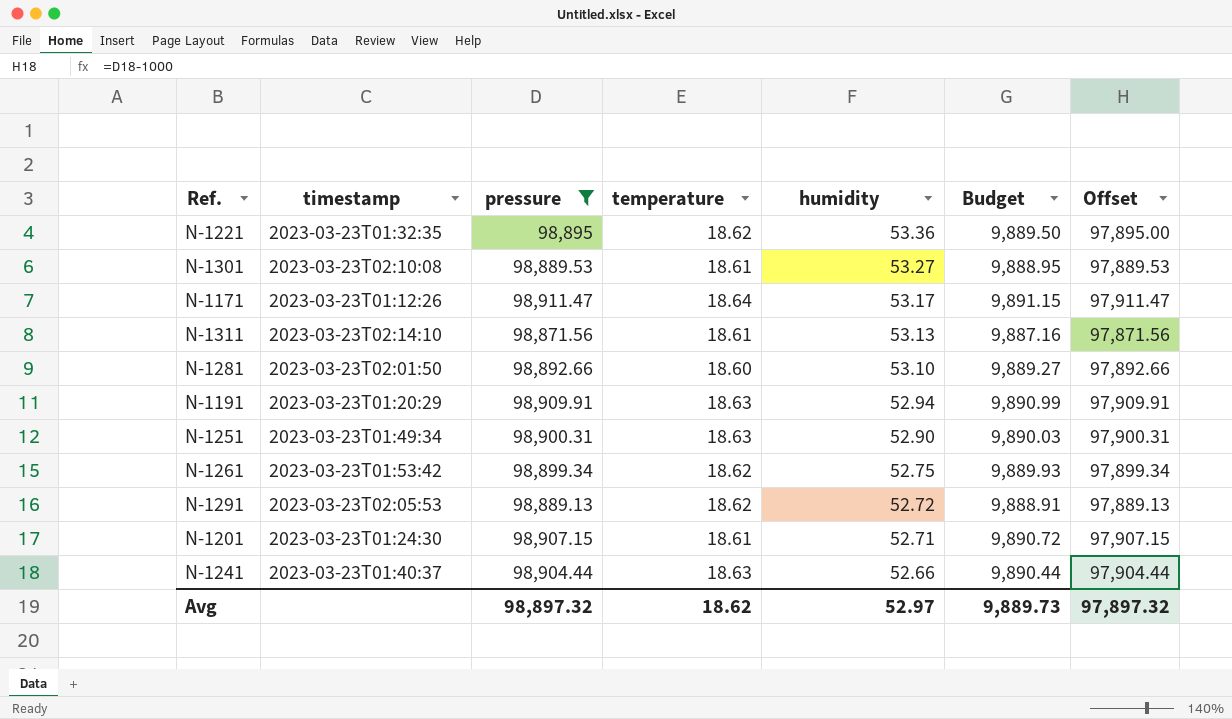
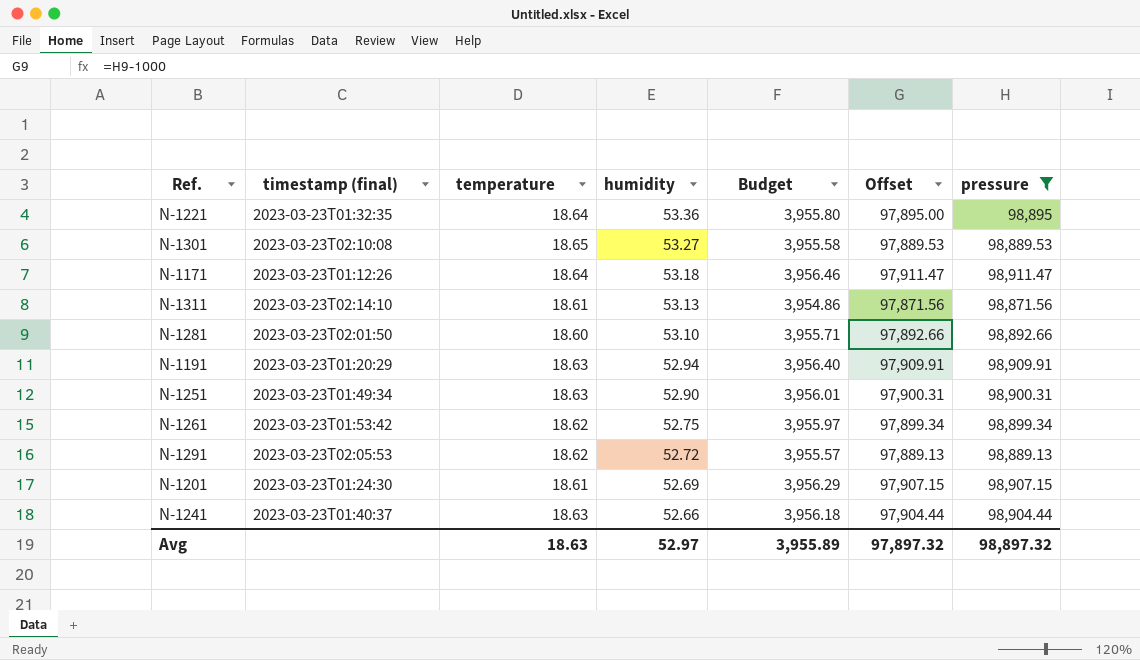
column name: timestamp -> timestamp (final)
column Budget | formula: [pressure] * 0.1 -> [pressure] * 0.04
column pressure | position: 3 -> 7
N-1221 | temperature: 18.62 -> 18.64
N-1301 | temperature: 18.61 -> 18.65
N-1171 | humidity: 53.17 -> 53.18
N-1201 | humidity: 52.71 -> 52.69
Avg | temperature: 18.62 -> 18.63
Avg | Budget: 9,889.73 -> 3,955.89

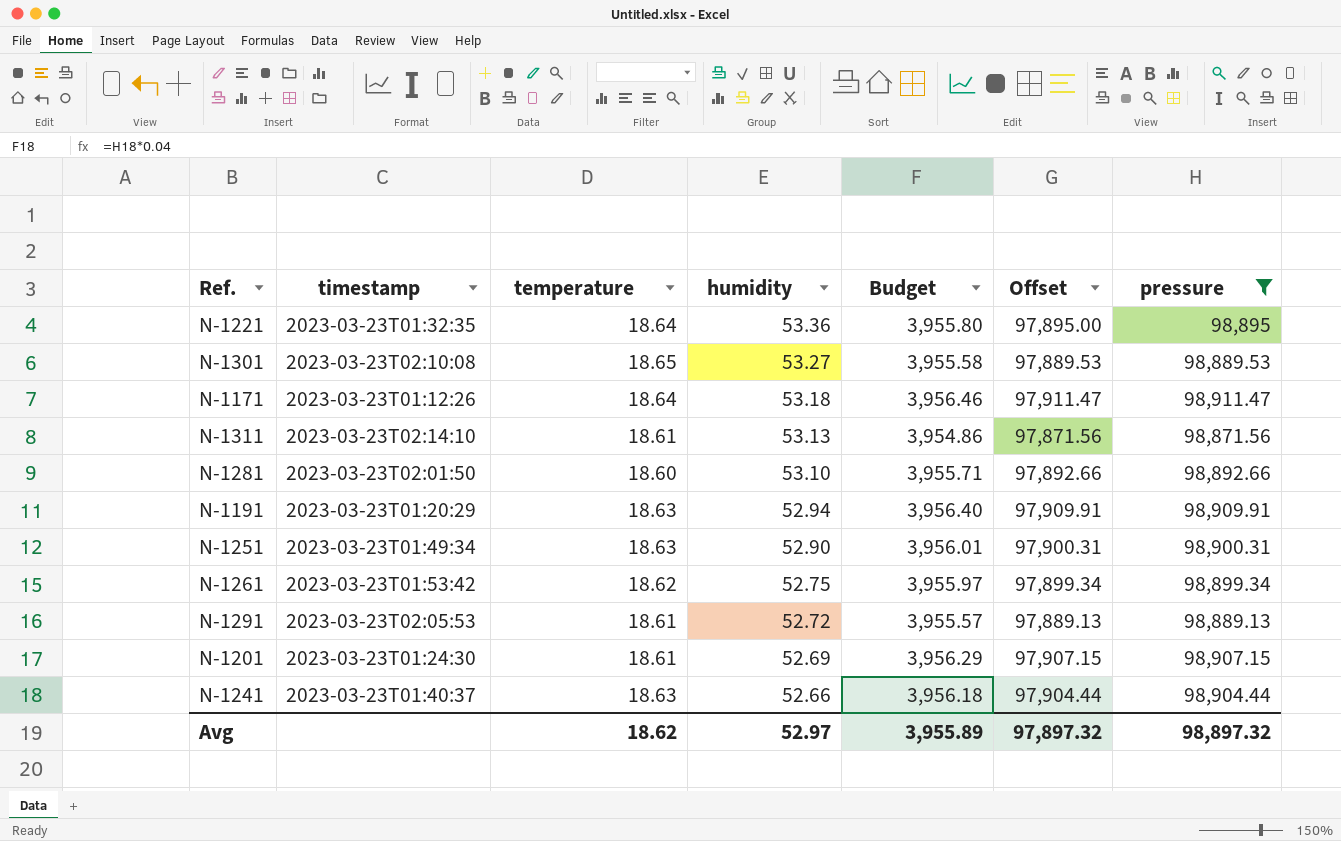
column name: timestamp (final) -> timestamp
N-1291 | temperature: 18.62 -> 18.61
Avg | temperature: 18.63 -> 18.62

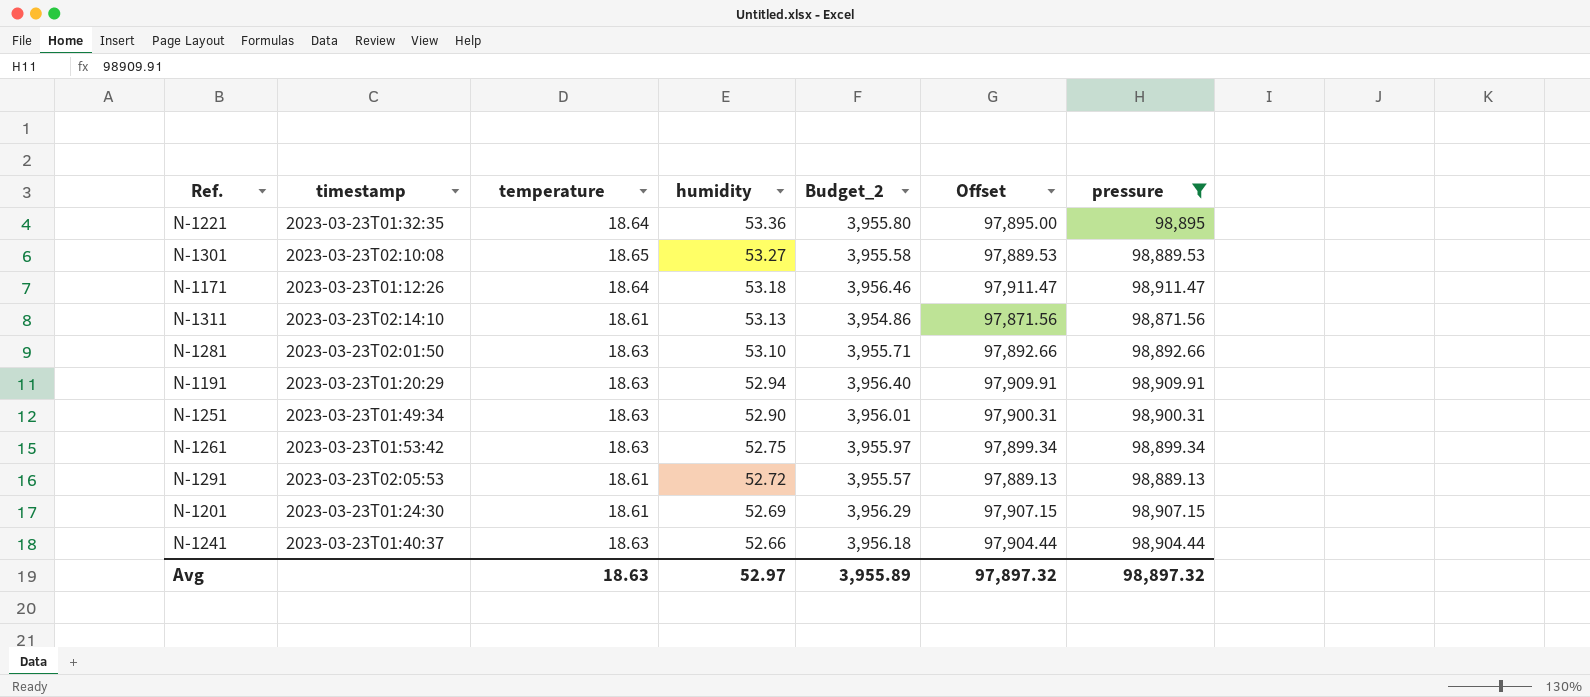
column name: Budget -> Budget_2
N-1281 | temperature: 18.60 -> 18.63
N-1261 | temperature: 18.62 -> 18.63
Avg | temperature: 18.62 -> 18.63

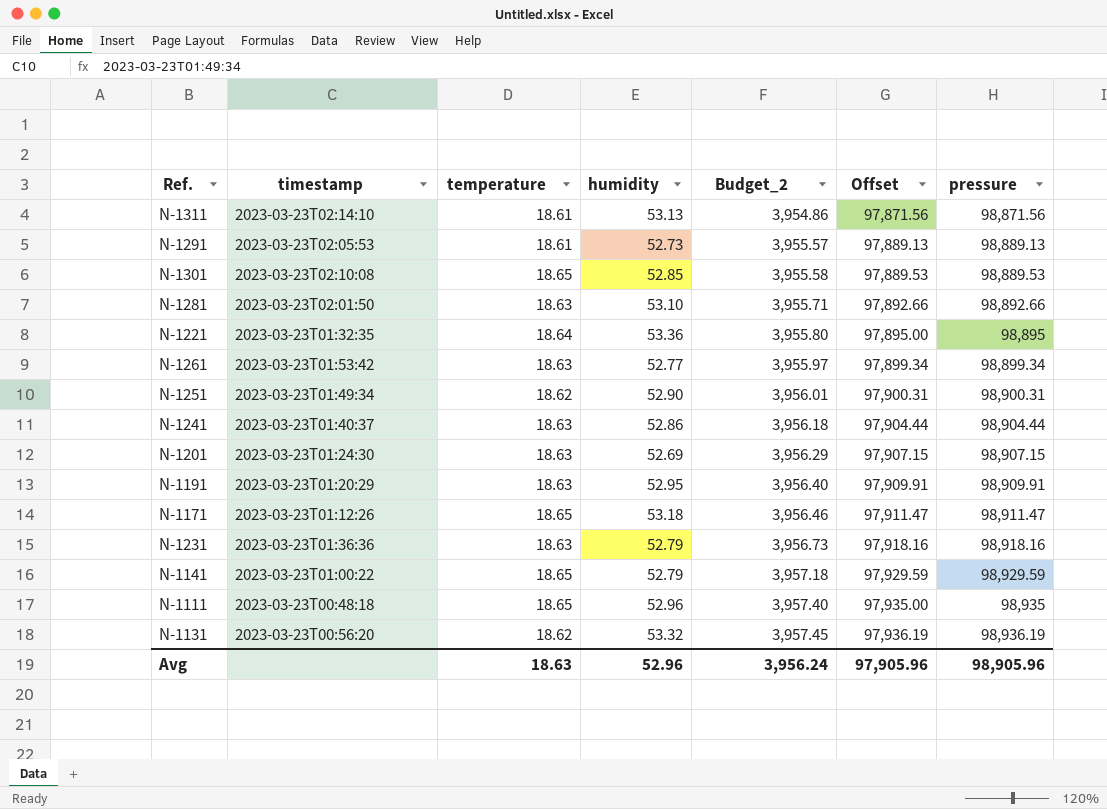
filter: pressure <= 98,911.47 -> none
row order: humidity descending -> Budget_2 ascending
N-1291 | humidity: 52.72 -> 52.73
N-1301 | humidity: 53.27 -> 52.85
N-1261 | humidity: 52.75 -> 52.77
N-1251 | temperature: 18.63 -> 18.62
N-1241 | humidity: 52.66 -> 52.86
N-1201 | temperature: 18.61 -> 18.63
N-1191 | humidity: 52.94 -> 52.95
N-1171 | temperature: 18.64 -> 18.65
Avg | humidity: 52.97 -> 52.96
Avg | Budget_2: 3,955.89 -> 3,956.24
Avg | Offset: 97,897.32 -> 97,905.96
Avg | pressure: 98,897.32 -> 98,905.96

